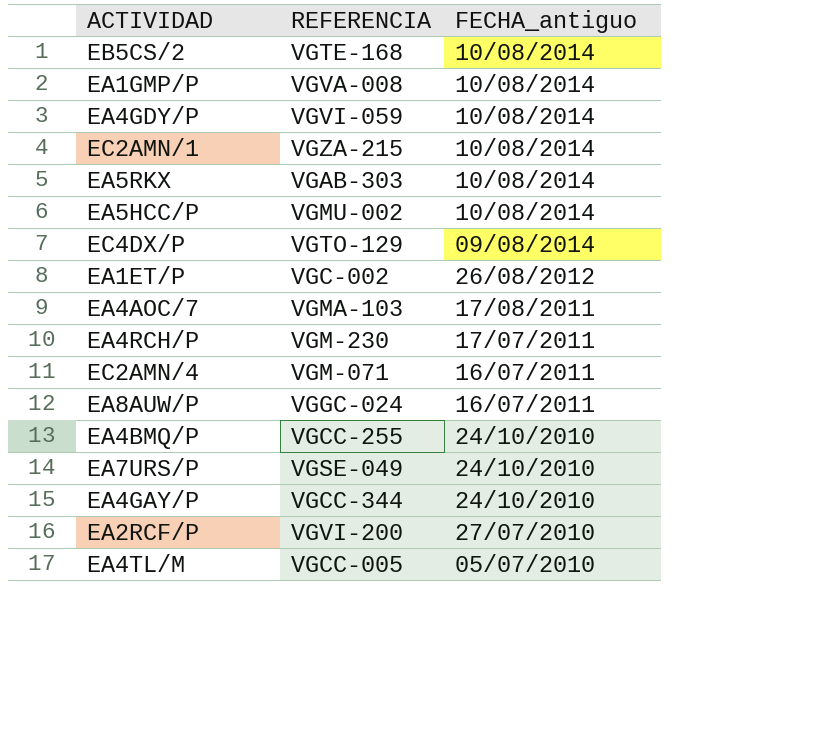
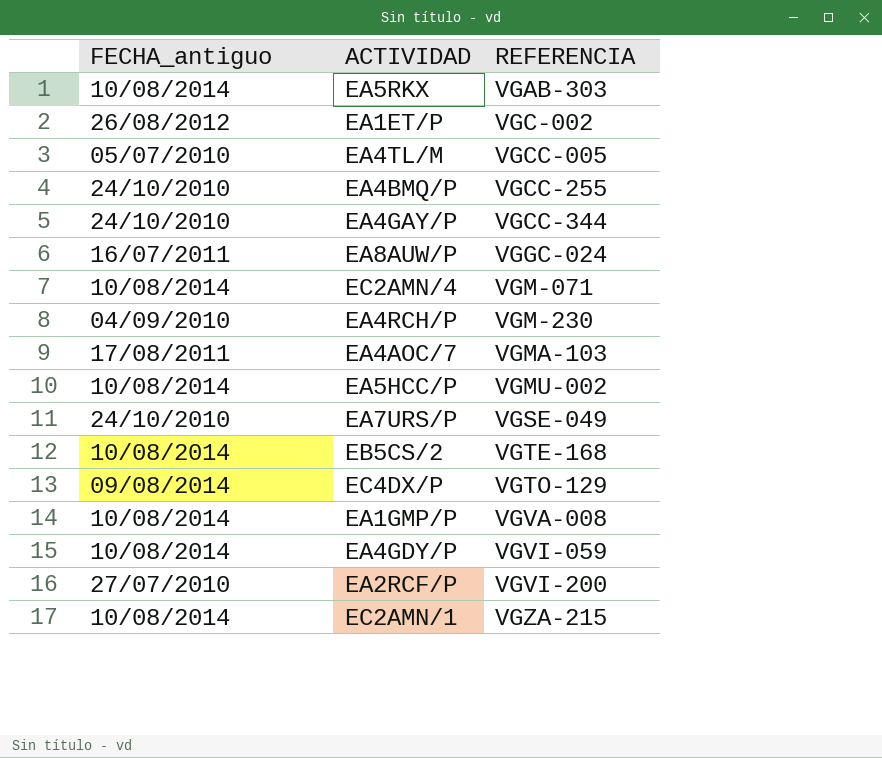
row order: FECHA_antiguo descending -> REFERENCIA ascending
column FECHA_antiguo | position: 3 -> 1
EC2AMN/4 | FECHA_antiguo: 16/07/2011 -> 10/08/2014
EA4RCH/P | FECHA_antiguo: 17/07/2011 -> 04/09/2010

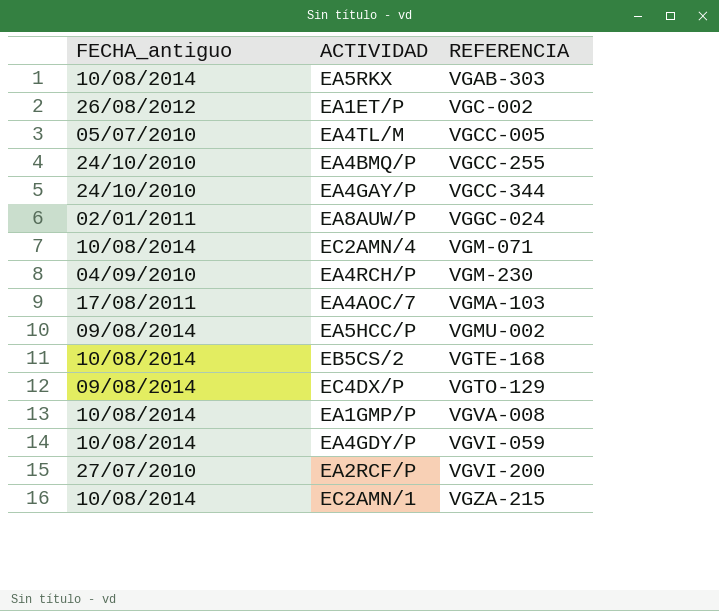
row EA7URS/P: 24/10/2010 | VGSE-049 -> none
EA8AUW/P | FECHA_antiguo: 16/07/2011 -> 02/01/2011
EA5HCC/P | FECHA_antiguo: 10/08/2014 -> 09/08/2014

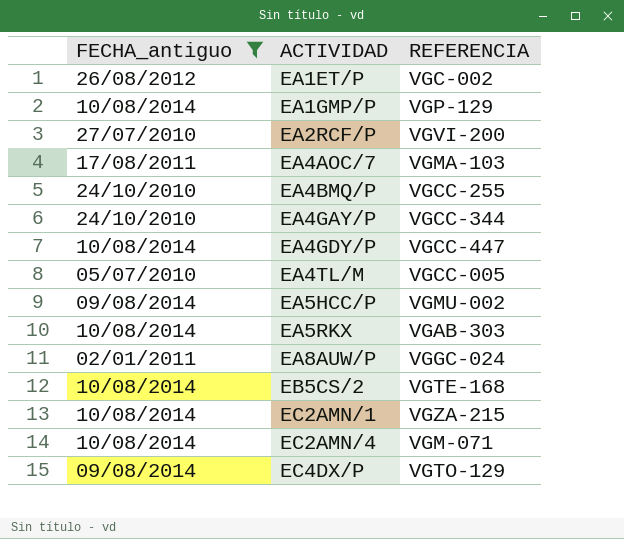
filter: none -> FECHA_antiguo != 04/09/2010
row order: REFERENCIA ascending -> ACTIVIDAD ascending
EA1GMP/P | REFERENCIA: VGVA-008 -> VGP-129
EA4GDY/P | REFERENCIA: VGVI-059 -> VGCC-447

